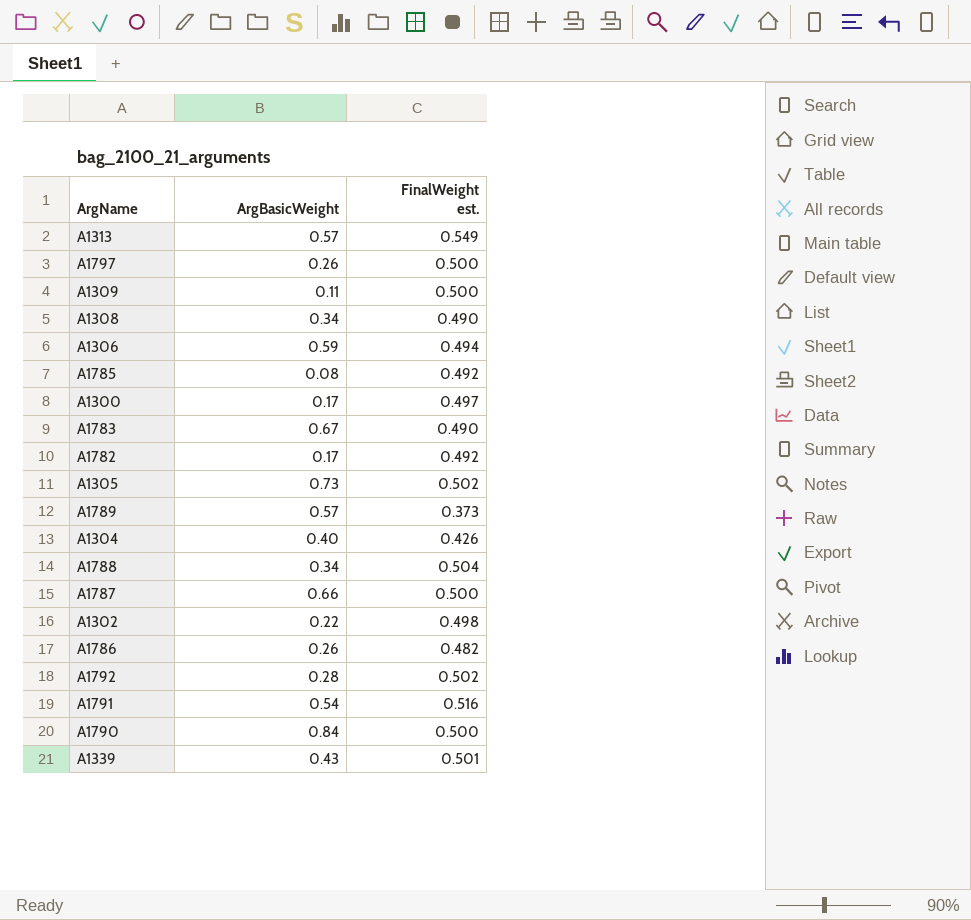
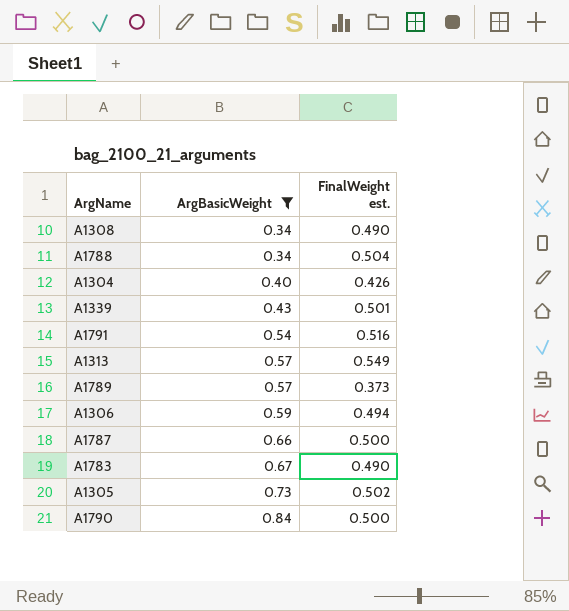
filter: none -> ArgBasicWeight >= 0.34
row order: none -> ArgBasicWeight ascending

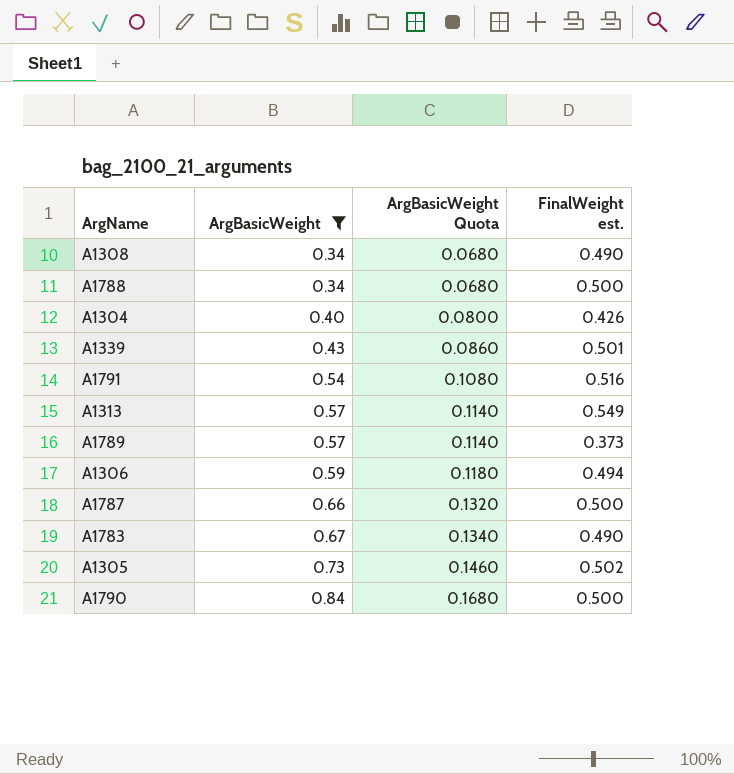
column ArgBasicWeight Quota | formula: none -> [ArgBasicWeight] * 0.2
A1788 | FinalWeight est.: 0.504 -> 0.500

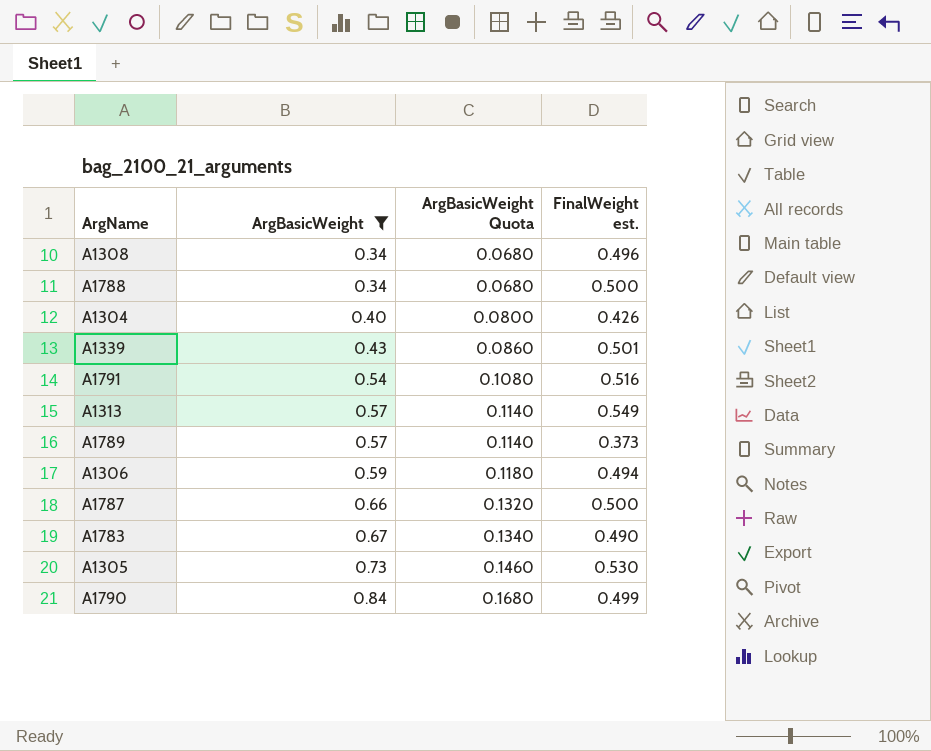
A1308 | FinalWeight est.: 0.490 -> 0.496
A1305 | FinalWeight est.: 0.502 -> 0.530
A1790 | FinalWeight est.: 0.500 -> 0.499

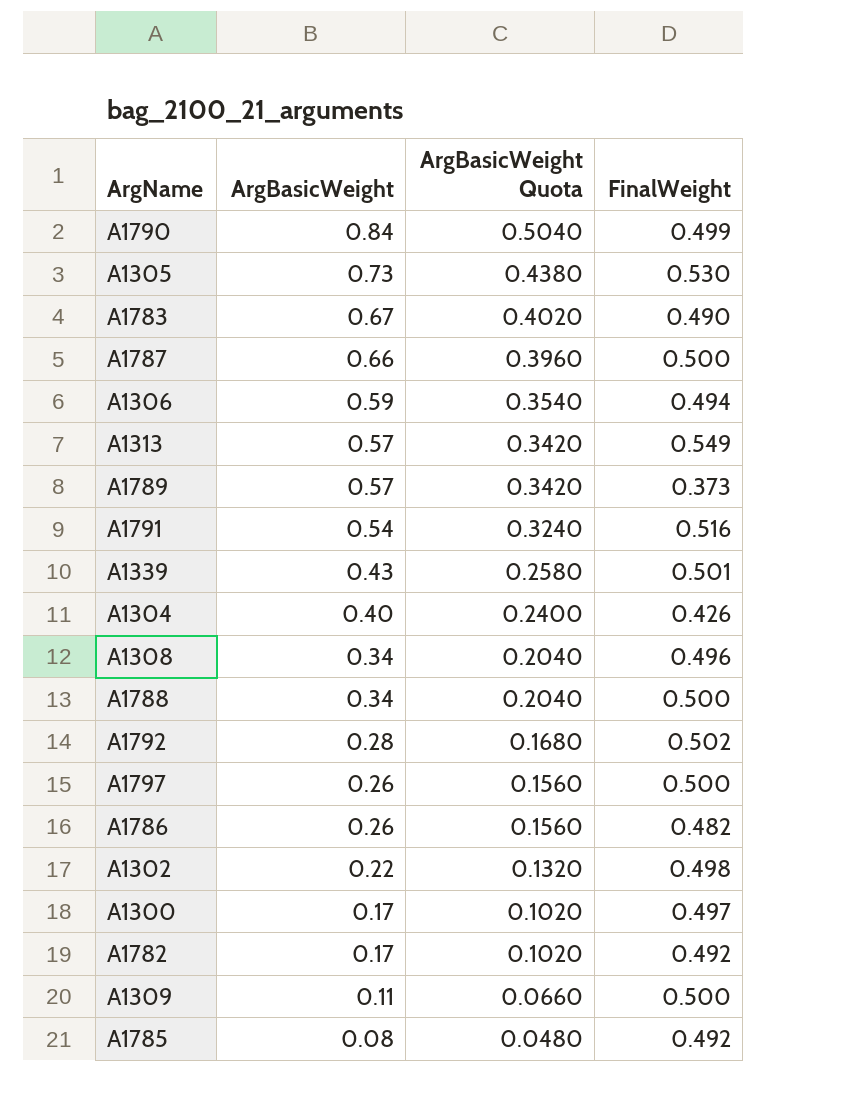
filter: ArgBasicWeight >= 0.34 -> none
row order: ArgBasicWeight ascending -> ArgBasicWeight descending
column ArgBasicWeight Quota | formula: [ArgBasicWeight] * 0.2 -> [ArgBasicWeight] * 0.6
column name: FinalWeight est. -> FinalWeight

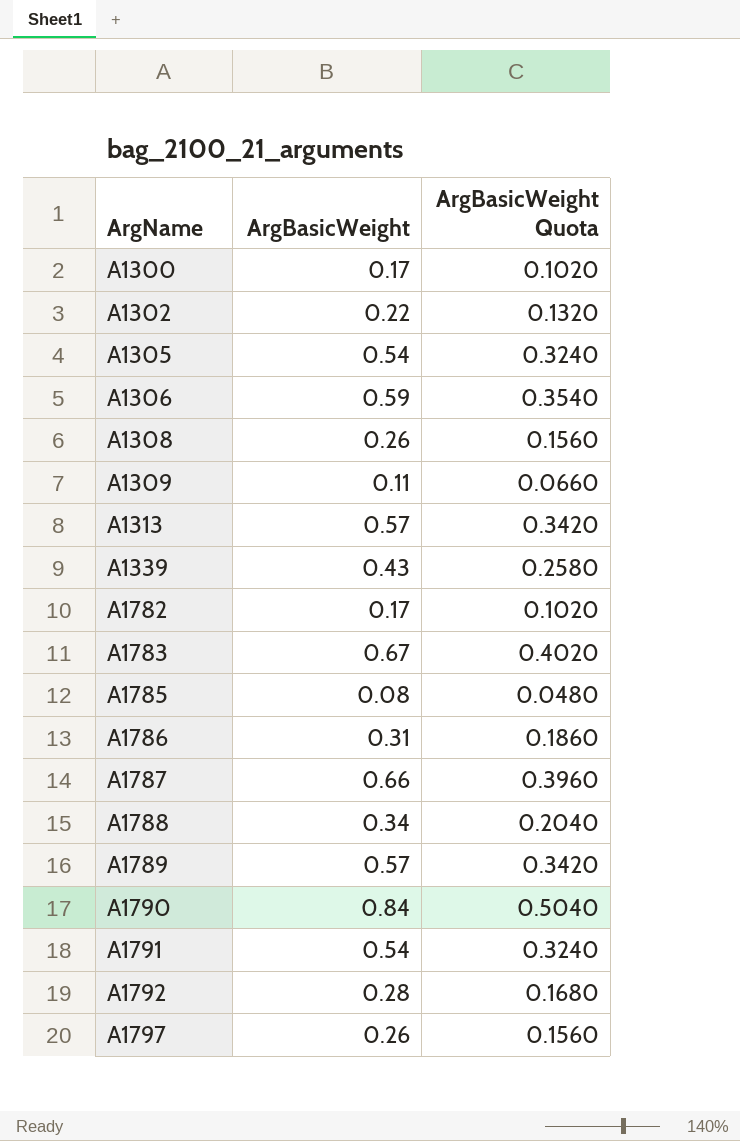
row order: ArgBasicWeight descending -> ArgName ascending
column FinalWeight | position: 4 -> none
row A1304: 0.40 | 0.2400 | 0.426 -> none
A1305 | ArgBasicWeight: 0.73 -> 0.54
A1305 | ArgBasicWeight Quota: 0.4380 -> 0.3240
A1308 | ArgBasicWeight: 0.34 -> 0.26
A1308 | ArgBasicWeight Quota: 0.2040 -> 0.1560
A1786 | ArgBasicWeight: 0.26 -> 0.31
A1786 | ArgBasicWeight Quota: 0.1560 -> 0.1860

